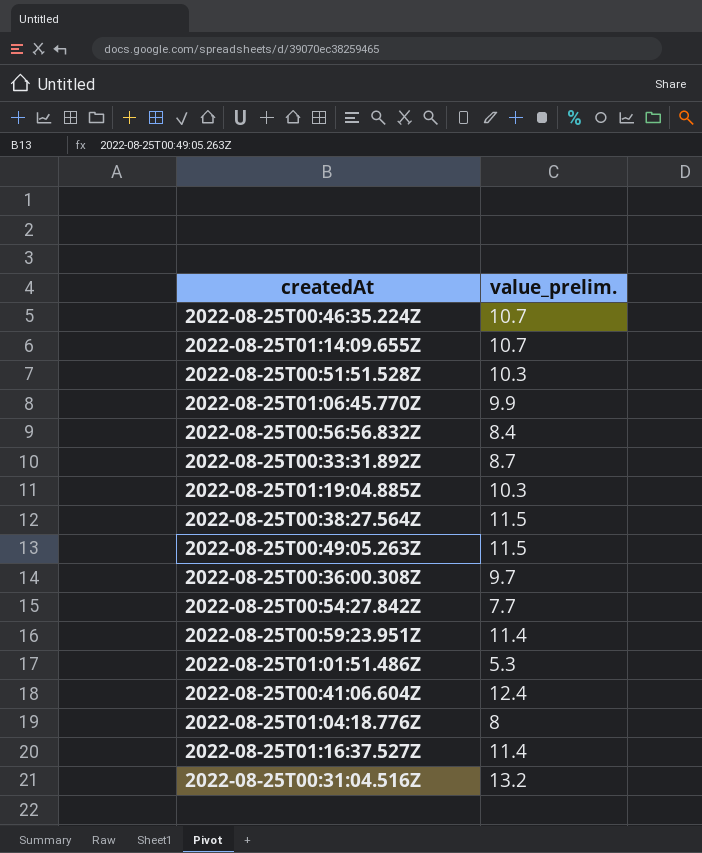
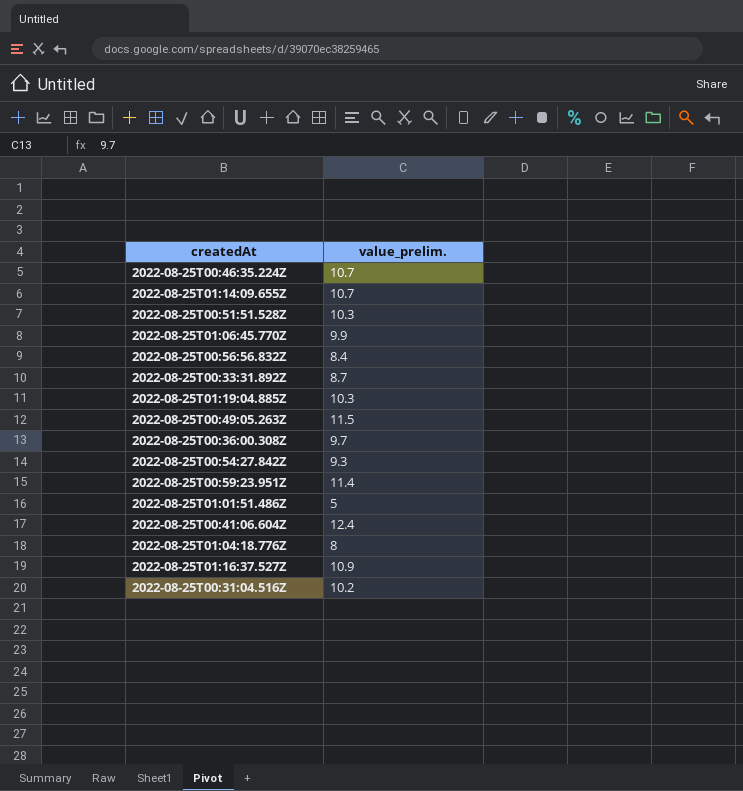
row 2022-08-25T00:38:27.564Z: 11.5 -> none
2022-08-25T00:54:27.842Z | value_prelim.: 7.7 -> 9.3
2022-08-25T01:01:51.486Z | value_prelim.: 5.3 -> 5
2022-08-25T01:16:37.527Z | value_prelim.: 11.4 -> 10.9
2022-08-25T00:31:04.516Z | value_prelim.: 13.2 -> 10.2

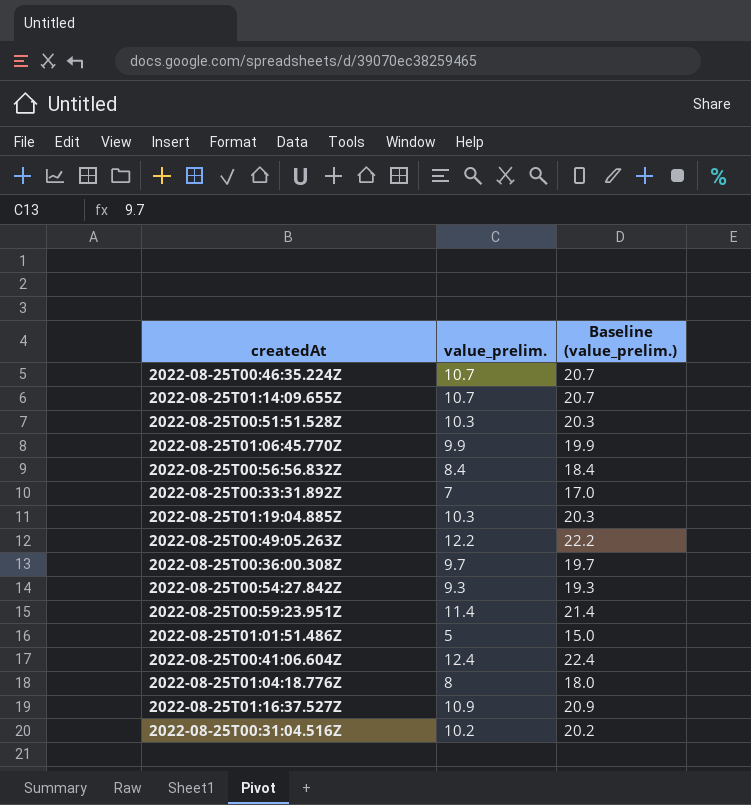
column Baseline (value_prelim.) | formula: none -> [value_prelim.] + 10
2022-08-25T00:33:31.892Z | value_prelim.: 8.7 -> 7
2022-08-25T00:49:05.263Z | value_prelim.: 11.5 -> 12.2

